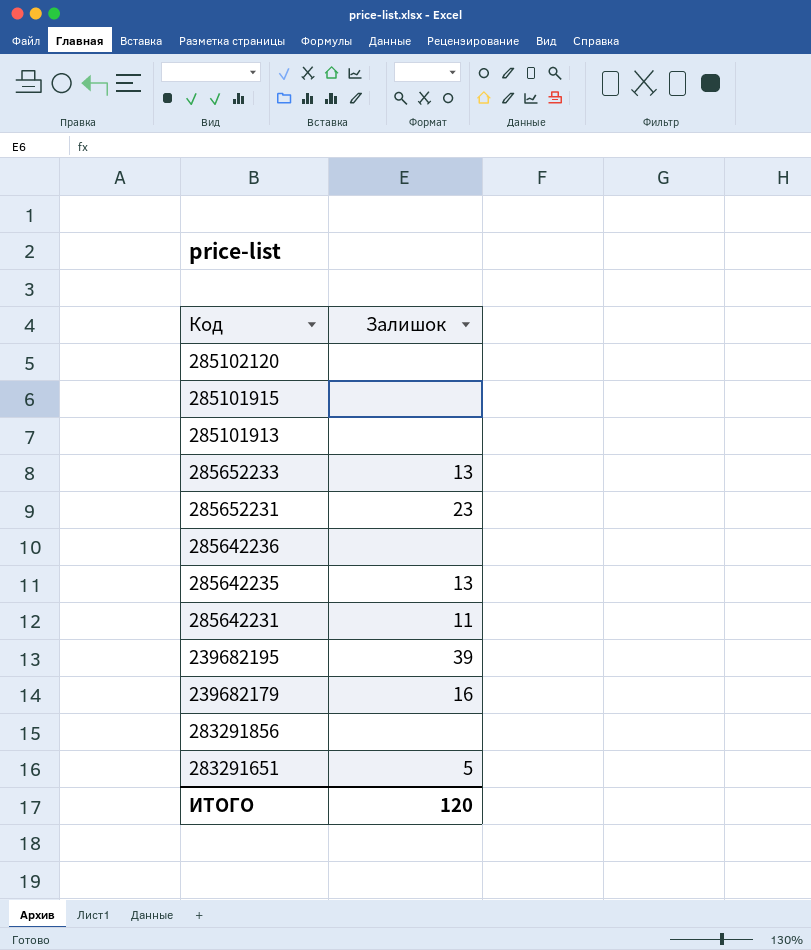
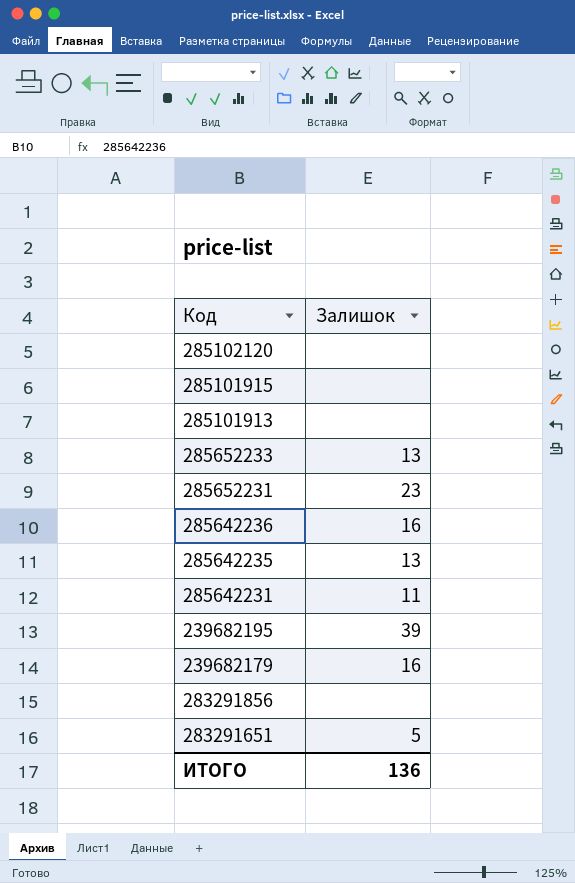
285642236 | Залишок: none -> 16
ИТОГО | Залишок: 120 -> 136

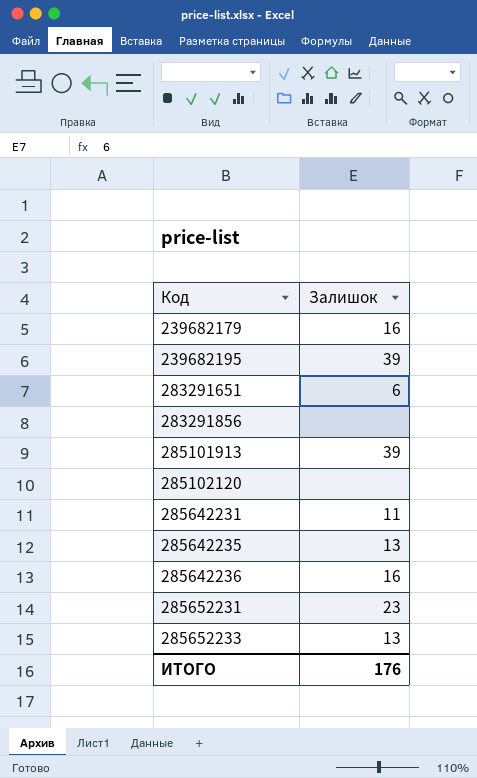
row order: none -> Код ascending
row 285101915: none -> none
283291651 | Залишок: 5 -> 6
285101913 | Залишок: none -> 39
ИТОГО | Залишок: 136 -> 176

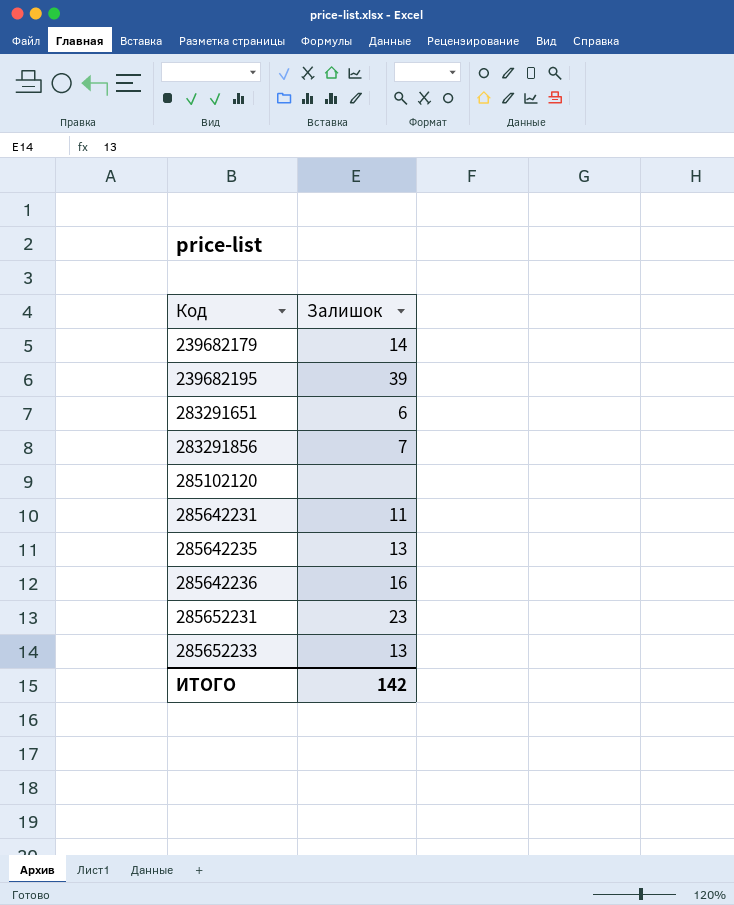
row 285101913: 39 -> none
239682179 | Залишок: 16 -> 14
283291856 | Залишок: none -> 7
ИТОГО | Залишок: 176 -> 142

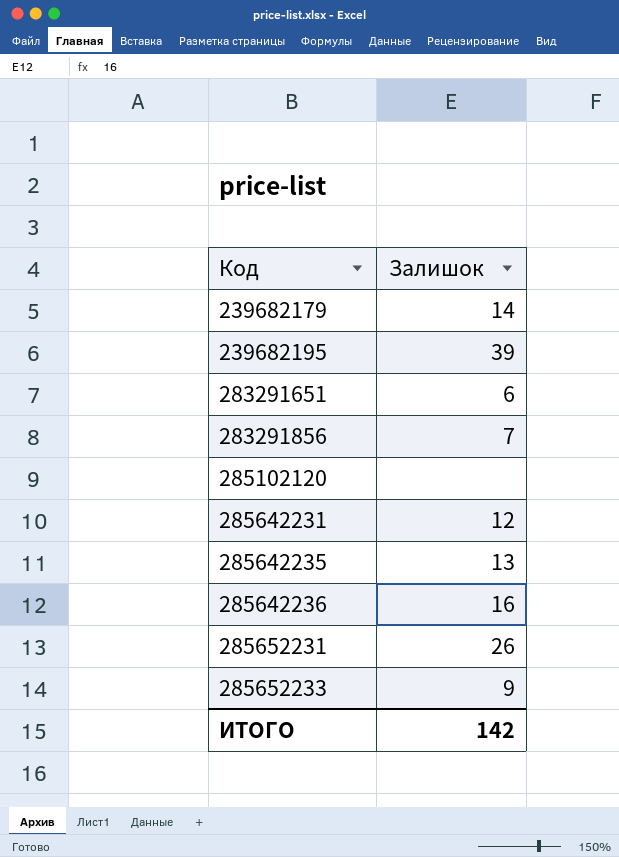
285642231 | Залишок: 11 -> 12
285652231 | Залишок: 23 -> 26
285652233 | Залишок: 13 -> 9

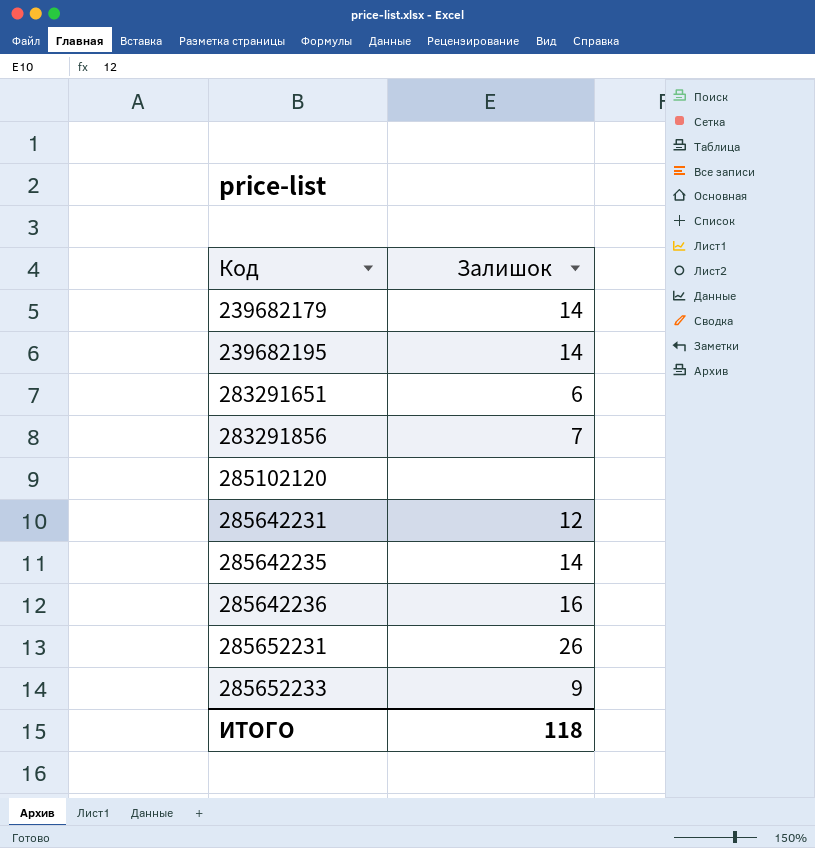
239682195 | Залишок: 39 -> 14
285642235 | Залишок: 13 -> 14
ИТОГО | Залишок: 142 -> 118

